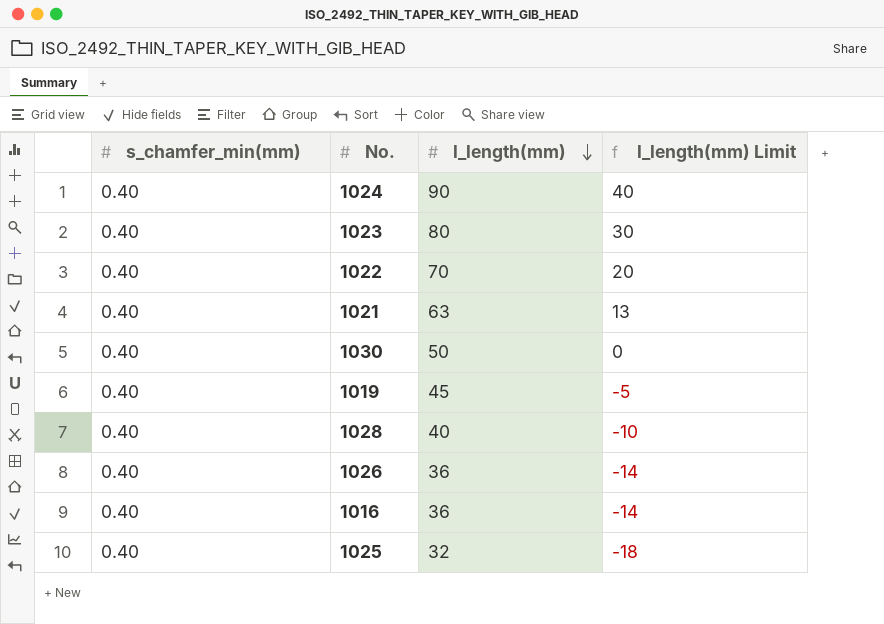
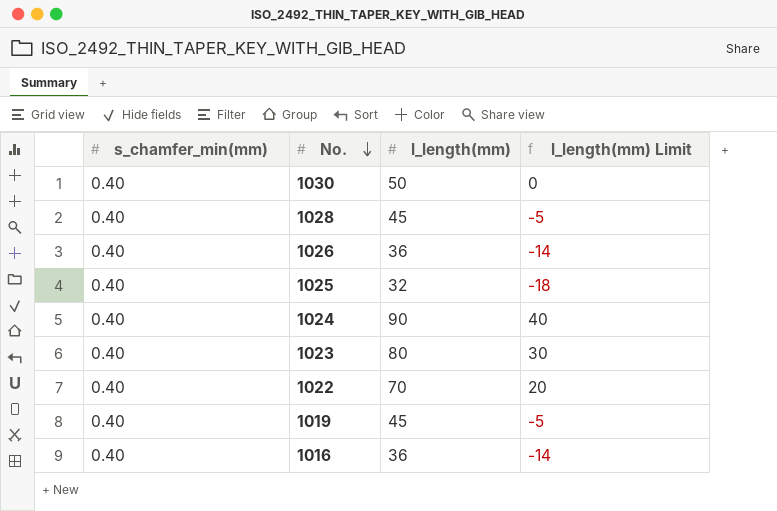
row order: l_length(mm) descending -> No. descending
row 1021: 0.40 | 63 | 13 -> none
1028 | l_length(mm): 40 -> 45
1028 | l_length(mm) Limit: -10 -> -5

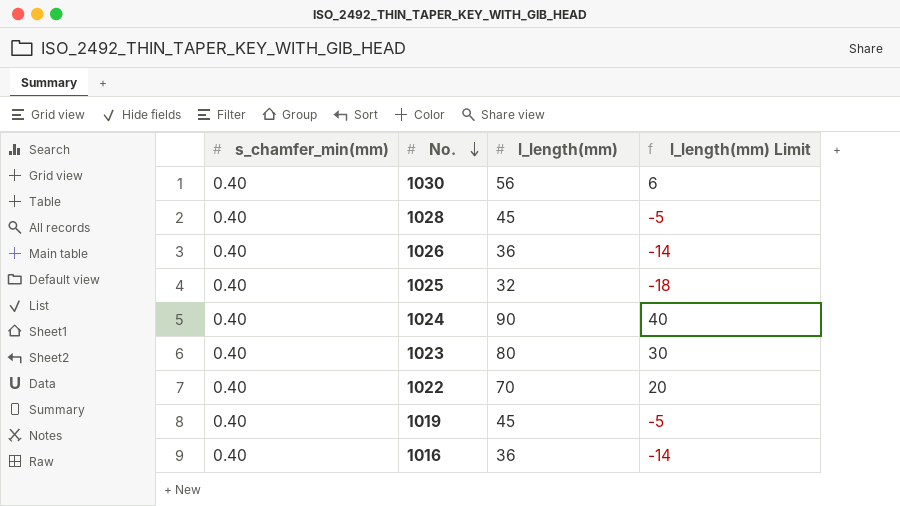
1030 | l_length(mm): 50 -> 56
1030 | l_length(mm) Limit: 0 -> 6

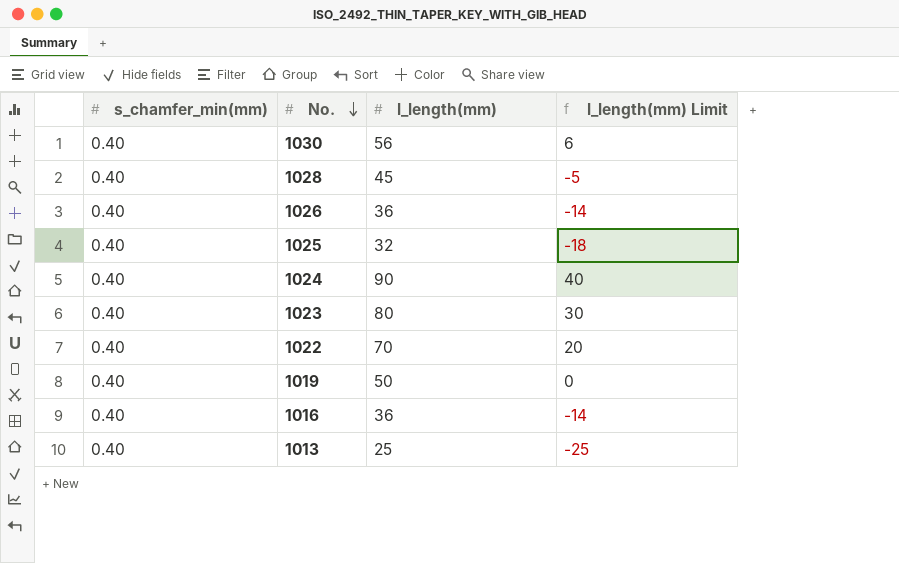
1019 | l_length(mm): 45 -> 50
1019 | l_length(mm) Limit: -5 -> 0
row 1013: none -> 0.40 | 25 | -25

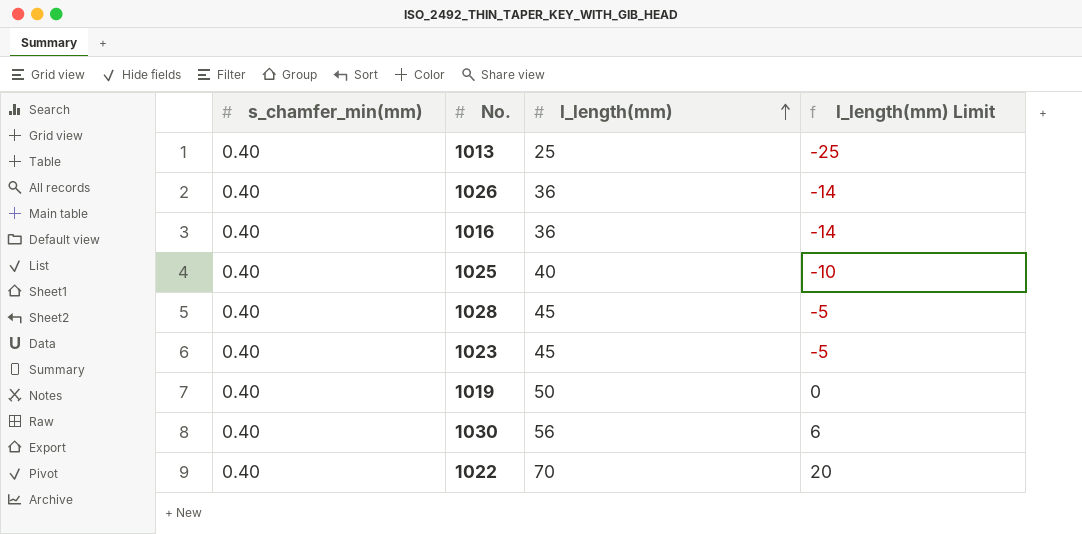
row order: No. descending -> l_length(mm) ascending
row 1024: 0.40 | 90 | 40 -> none
1025 | l_length(mm): 32 -> 40
1025 | l_length(mm) Limit: -18 -> -10
1023 | l_length(mm): 80 -> 45
1023 | l_length(mm) Limit: 30 -> -5

